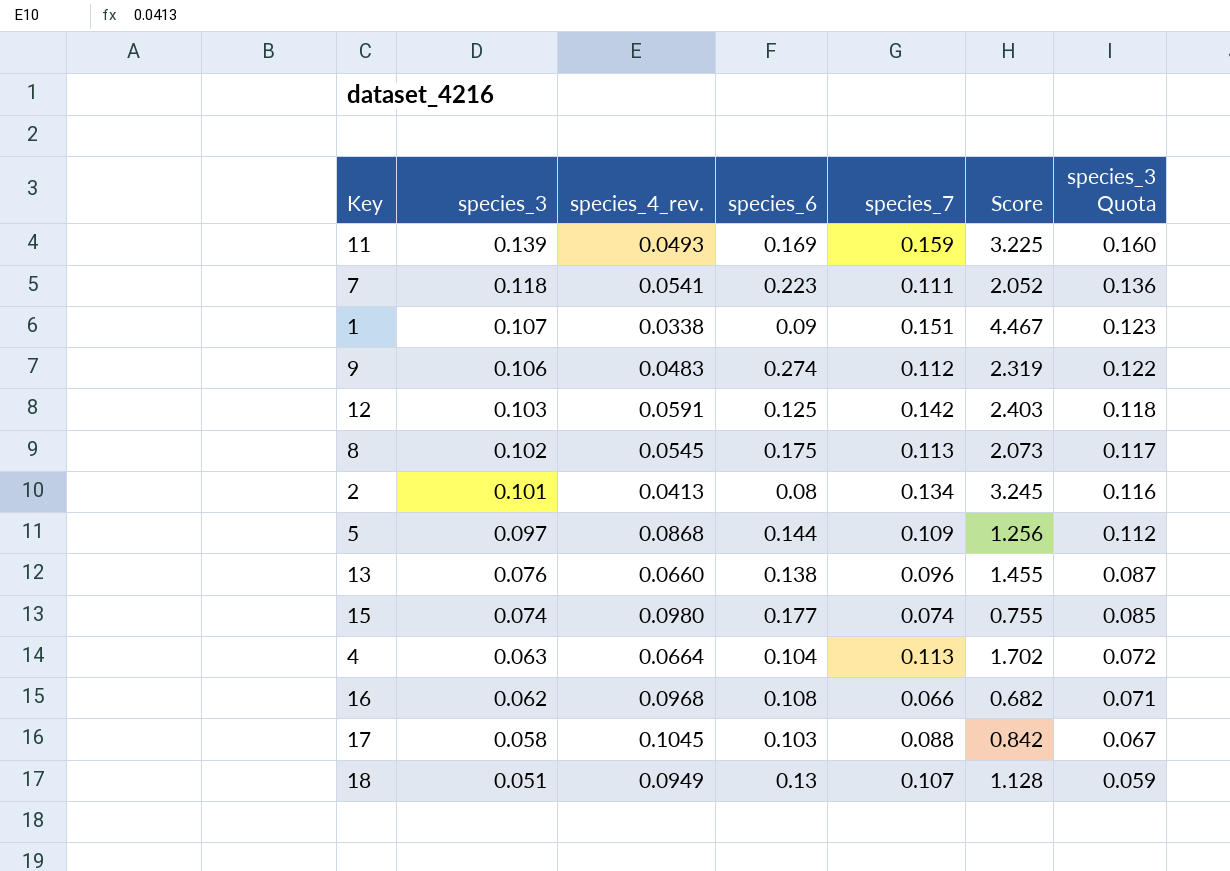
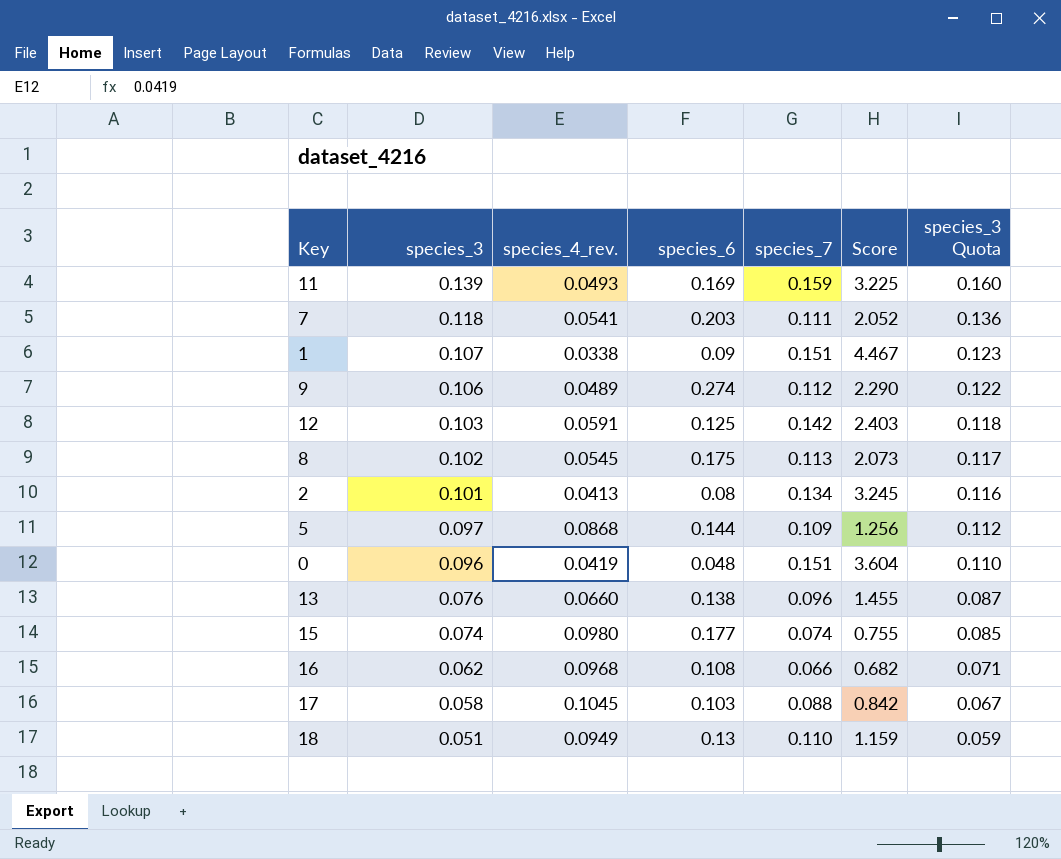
row 4: 0.063 | 0.0664 | 0.104 | 0.113 | 1.702 | 0.072 -> none
7 | species_6: 0.223 -> 0.203
9 | species_4_rev.: 0.0483 -> 0.0489
9 | Score: 2.319 -> 2.290
row 0: none -> 0.096 | 0.0419 | 0.048 | 0.151 | 3.604 | 0.110
18 | species_7: 0.107 -> 0.110
18 | Score: 1.128 -> 1.159

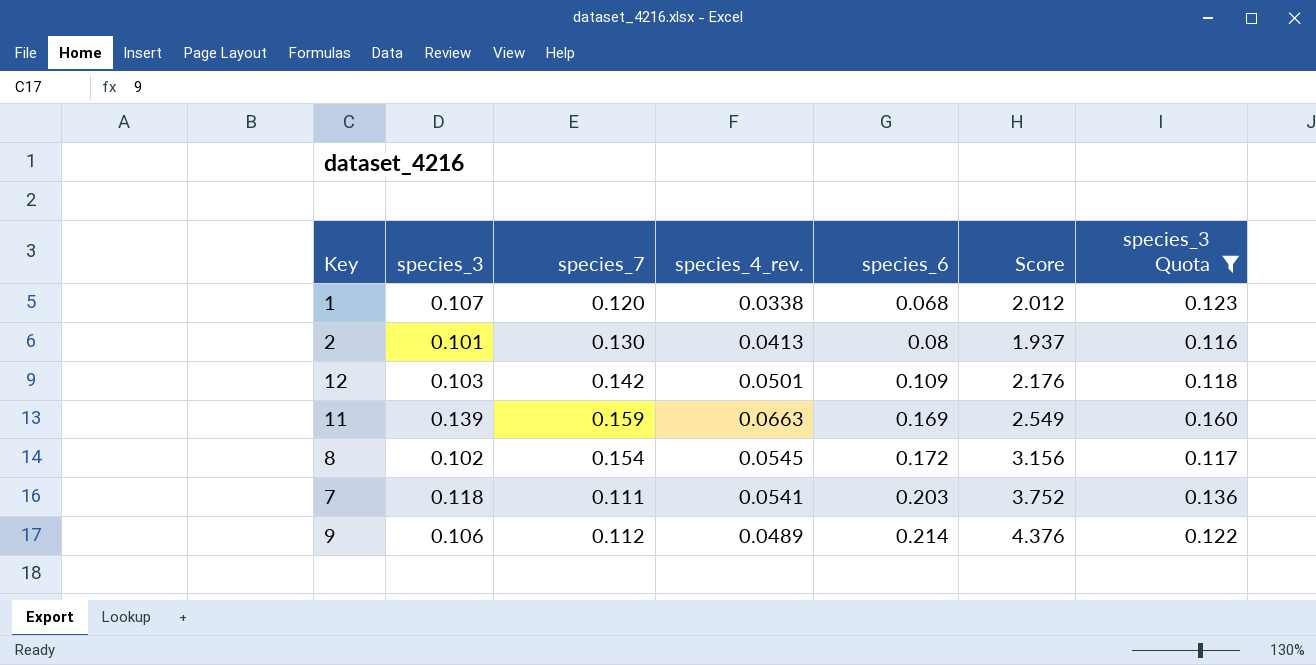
filter: none -> species_3 Quota >= 0.116
row order: species_3 descending -> species_6 ascending
column species_7 | position: 5 -> 3
column Score | formula: [species_7] / [species_4_rev.] -> [species_6] / [species_4_rev.]
1 | species_7: 0.151 -> 0.120
1 | species_6: 0.09 -> 0.068
2 | species_7: 0.134 -> 0.130
12 | species_4_rev.: 0.0591 -> 0.0501
12 | species_6: 0.125 -> 0.109
11 | species_4_rev.: 0.0493 -> 0.0663
8 | species_7: 0.113 -> 0.154
8 | species_6: 0.175 -> 0.172
9 | species_6: 0.274 -> 0.214

